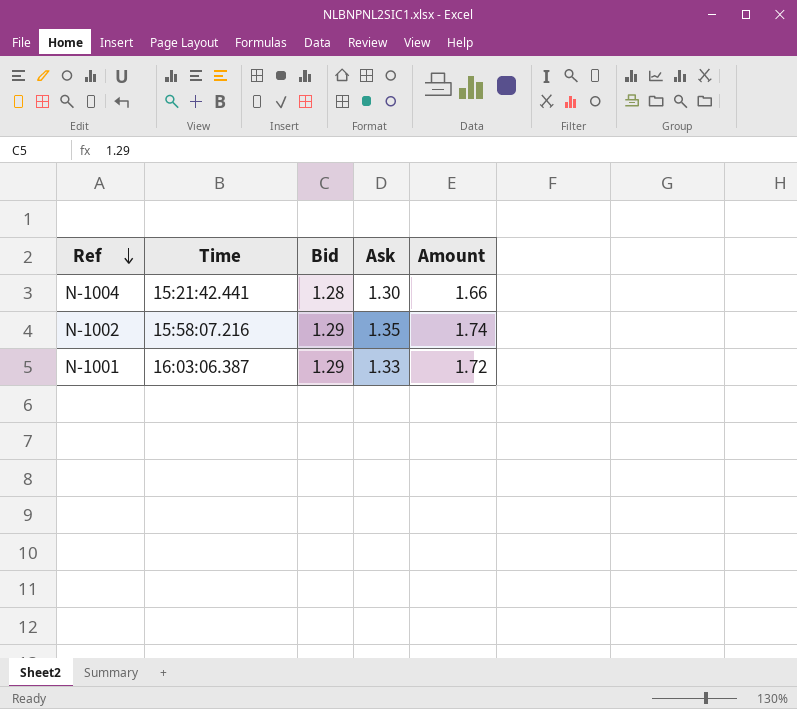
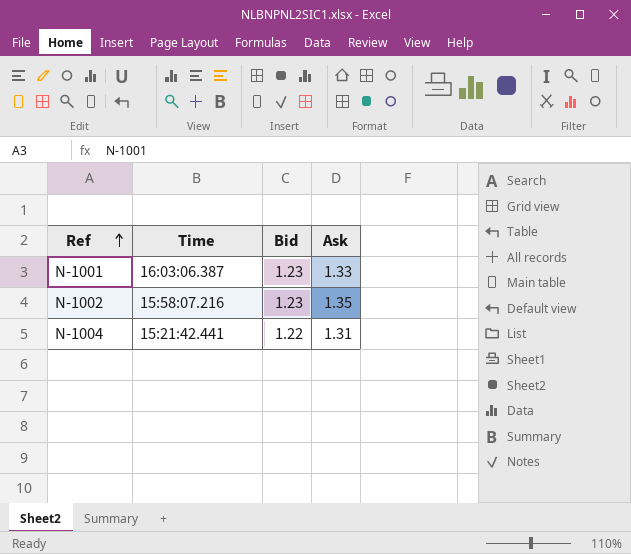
row order: Ref descending -> Ref ascending
column Amount | formula: [Bid] * [Ask] -> none
N-1001 | Bid: 1.29 -> 1.23
N-1002 | Bid: 1.29 -> 1.23
N-1004 | Bid: 1.28 -> 1.22
N-1004 | Ask: 1.30 -> 1.31

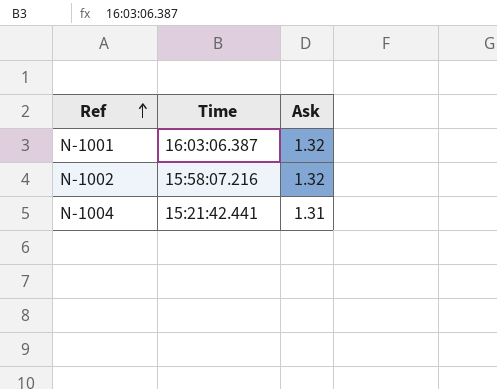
column Bid | position: 3 -> none
N-1001 | Ask: 1.33 -> 1.32
N-1002 | Ask: 1.35 -> 1.32

